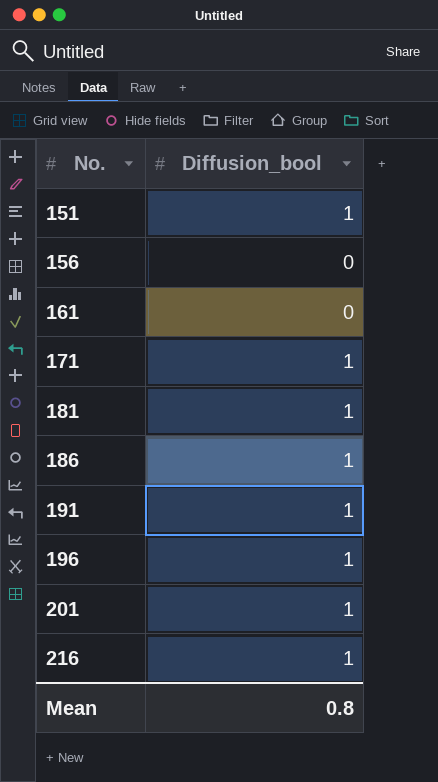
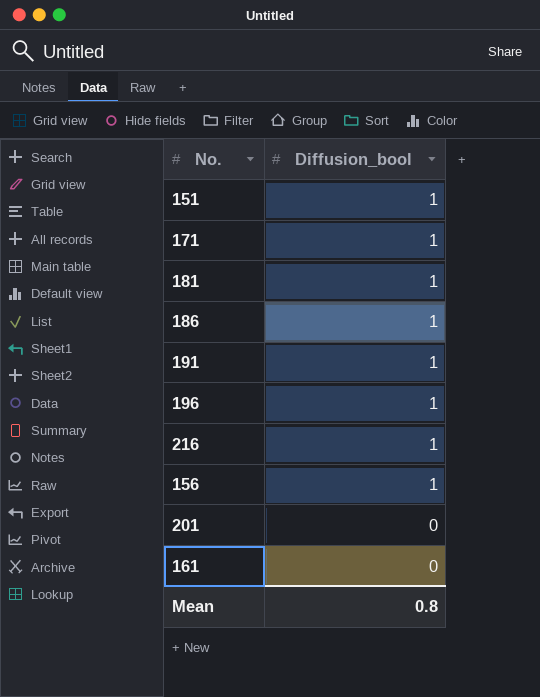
row order: No. ascending -> Diffusion_bool descending
156 | Diffusion_bool: 0 -> 1
201 | Diffusion_bool: 1 -> 0

